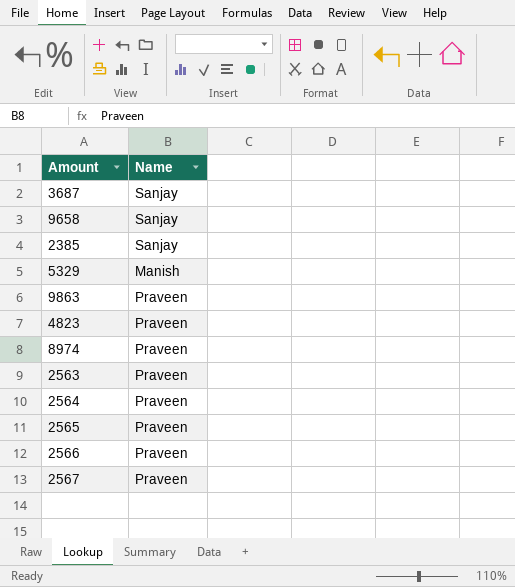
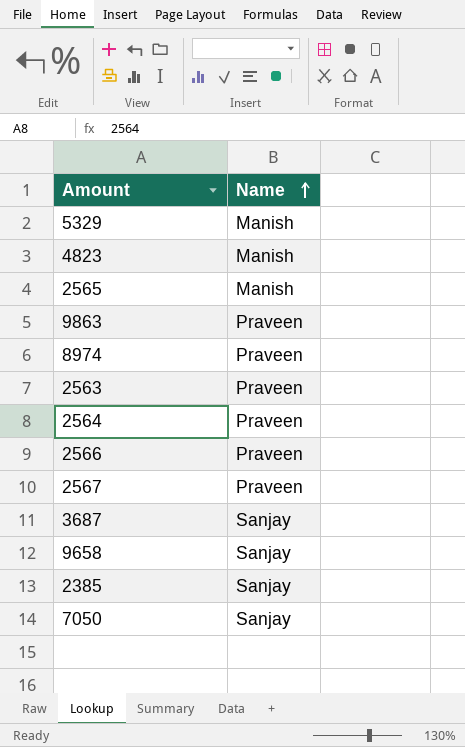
row order: none -> Name ascending
4823 | Name: Praveen -> Manish
2565 | Name: Praveen -> Manish
row 7050: none -> Sanjay

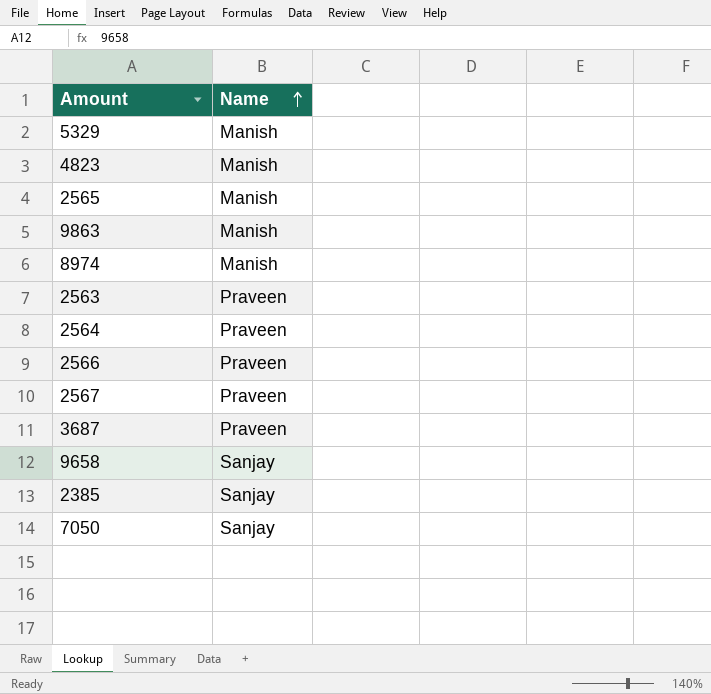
9863 | Name: Praveen -> Manish
8974 | Name: Praveen -> Manish
3687 | Name: Sanjay -> Praveen

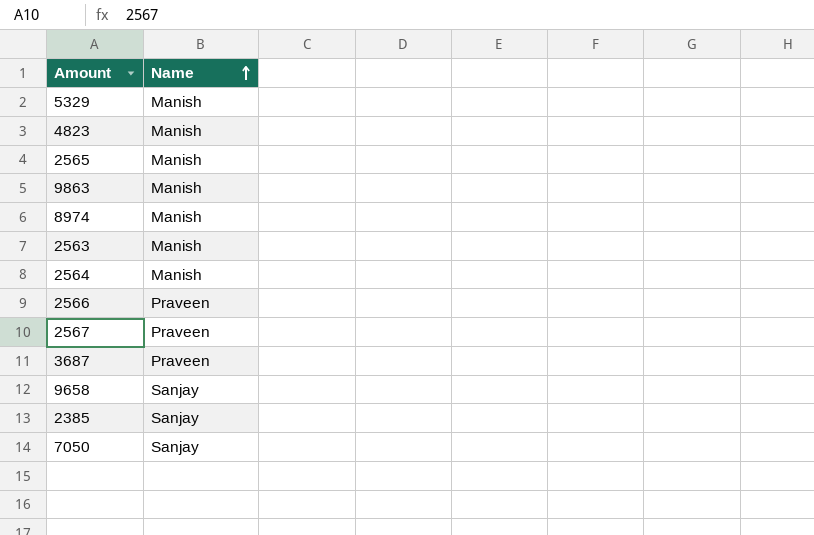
2563 | Name: Praveen -> Manish
2564 | Name: Praveen -> Manish

